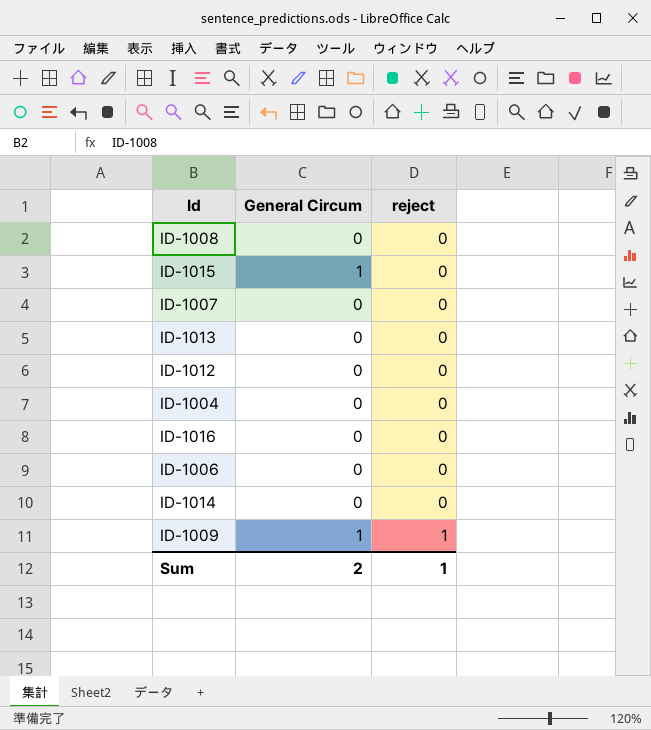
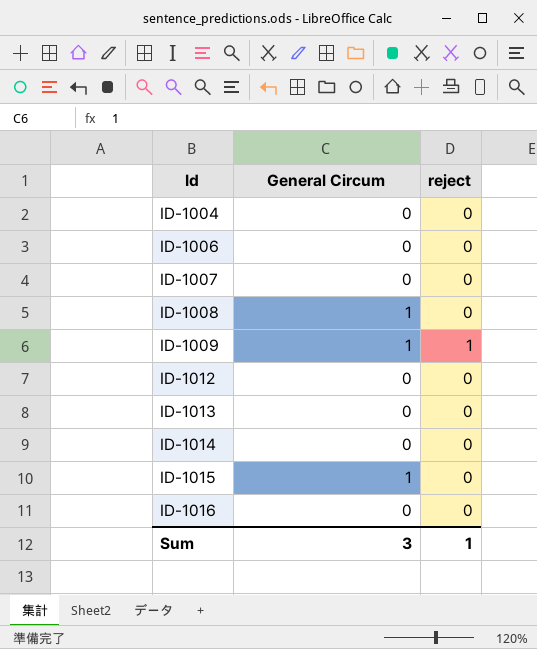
row order: reject ascending -> Id ascending
ID-1008 | General Circum: 0 -> 1
Sum | General Circum: 2 -> 3

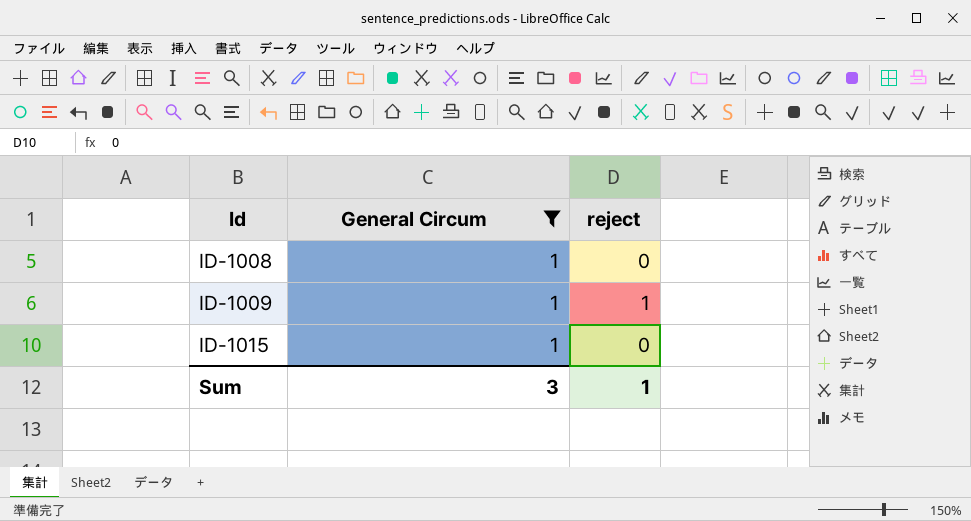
filter: none -> General Circum = 1

